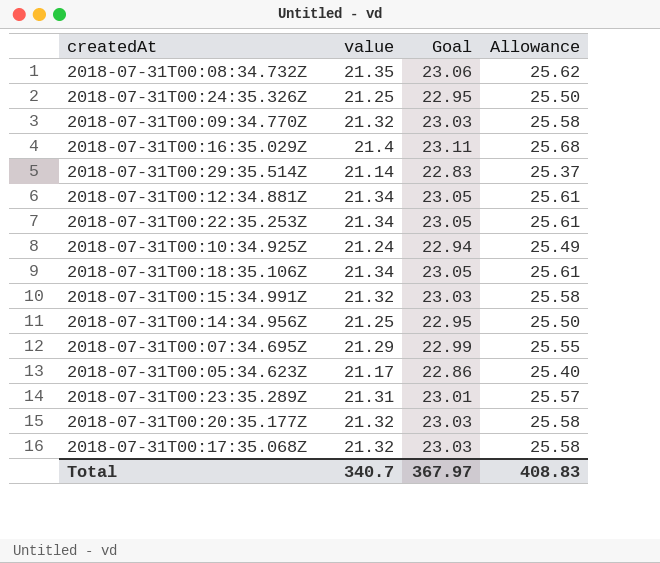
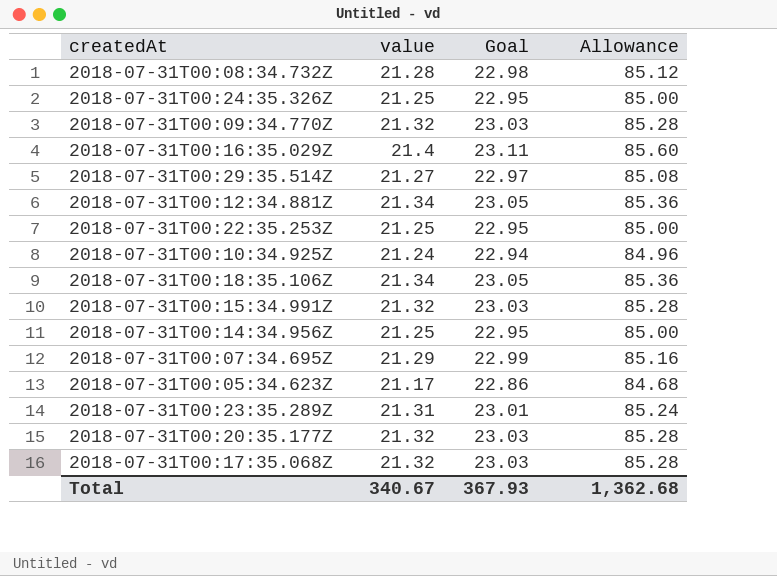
column Allowance | formula: [value] * 1.2 -> [value] * 4
2018-07-31T00:08:34.732Z | value: 21.35 -> 21.28
2018-07-31T00:08:34.732Z | Goal: 23.06 -> 22.98
2018-07-31T00:29:35.514Z | value: 21.14 -> 21.27
2018-07-31T00:29:35.514Z | Goal: 22.83 -> 22.97
2018-07-31T00:22:35.253Z | value: 21.34 -> 21.25
2018-07-31T00:22:35.253Z | Goal: 23.05 -> 22.95
Total | value: 340.7 -> 340.67
Total | Goal: 367.97 -> 367.93
Total | Allowance: 408.83 -> 1,362.68

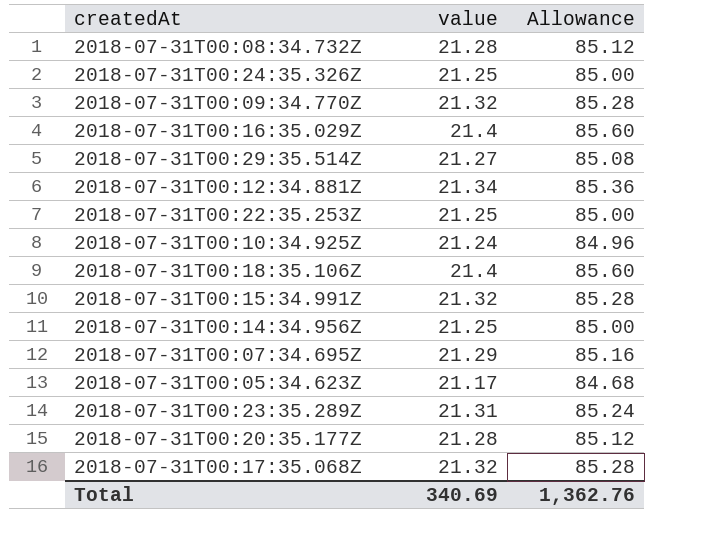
column Goal | formula: [value] * 1.08 -> none
2018-07-31T00:18:35.106Z | value: 21.34 -> 21.4
2018-07-31T00:18:35.106Z | Allowance: 85.36 -> 85.60
2018-07-31T00:20:35.177Z | value: 21.32 -> 21.28
2018-07-31T00:20:35.177Z | Allowance: 85.28 -> 85.12
Total | value: 340.67 -> 340.69
Total | Allowance: 1,362.68 -> 1,362.76

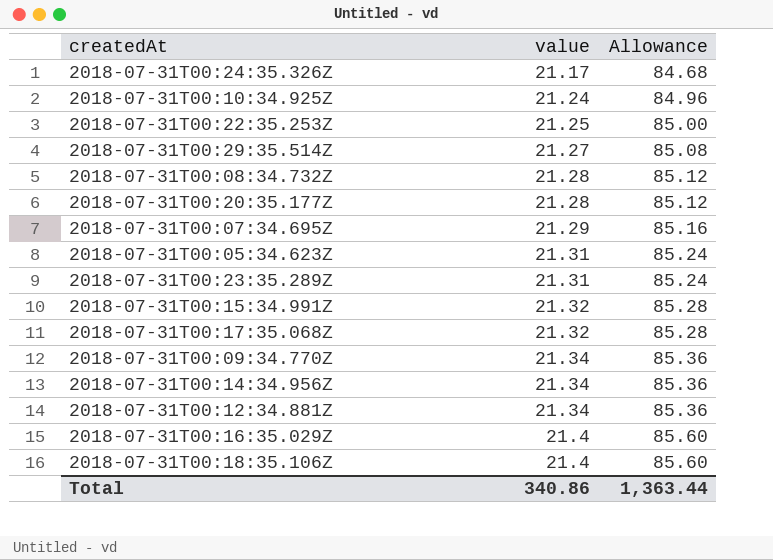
row order: none -> value ascending
2018-07-31T00:24:35.326Z | value: 21.25 -> 21.17
2018-07-31T00:24:35.326Z | Allowance: 85.00 -> 84.68
2018-07-31T00:05:34.623Z | value: 21.17 -> 21.31
2018-07-31T00:05:34.623Z | Allowance: 84.68 -> 85.24
2018-07-31T00:09:34.770Z | value: 21.32 -> 21.34
2018-07-31T00:09:34.770Z | Allowance: 85.28 -> 85.36
2018-07-31T00:14:34.956Z | value: 21.25 -> 21.34
2018-07-31T00:14:34.956Z | Allowance: 85.00 -> 85.36
Total | value: 340.69 -> 340.86
Total | Allowance: 1,362.76 -> 1,363.44

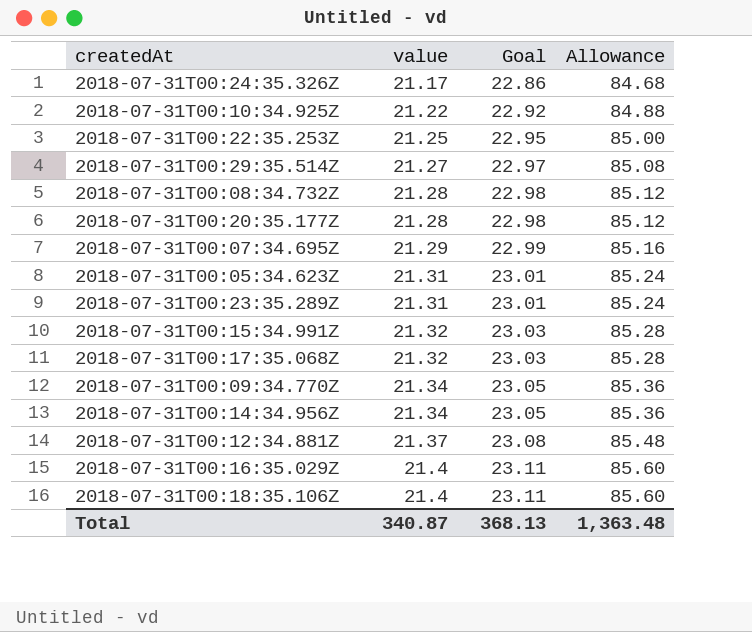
column Goal | formula: none -> [value] * 1.08
2018-07-31T00:10:34.925Z | value: 21.24 -> 21.22
2018-07-31T00:10:34.925Z | Allowance: 84.96 -> 84.88
2018-07-31T00:12:34.881Z | value: 21.34 -> 21.37
2018-07-31T00:12:34.881Z | Allowance: 85.36 -> 85.48
Total | value: 340.86 -> 340.87
Total | Allowance: 1,363.44 -> 1,363.48

